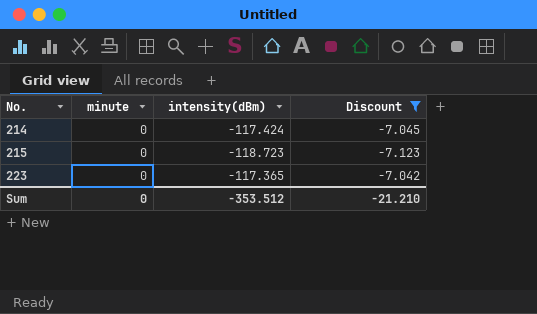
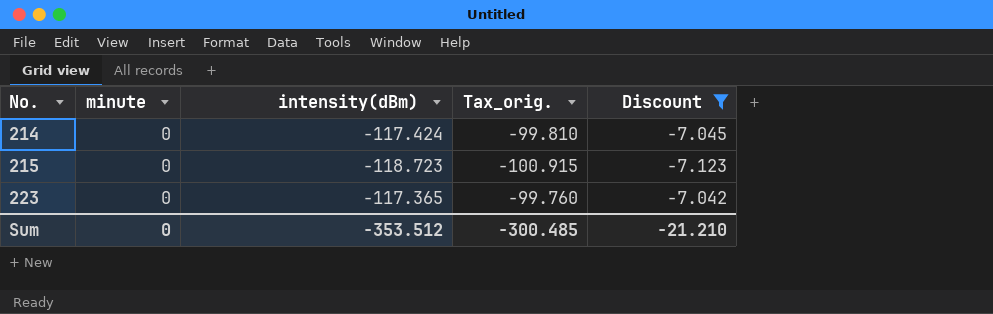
column Tax_orig. | formula: none -> [intensity(dBm)] * 0.85

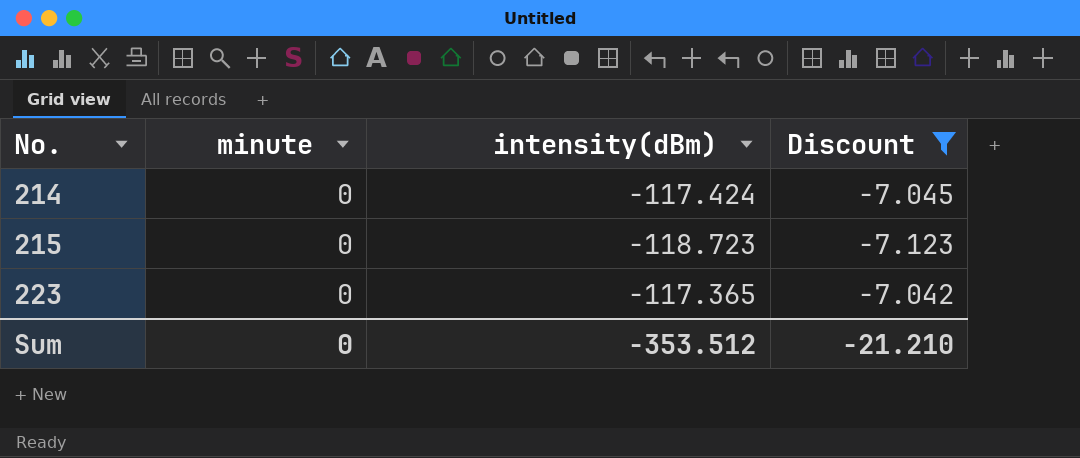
column Tax_orig. | formula: [intensity(dBm)] * 0.85 -> none

